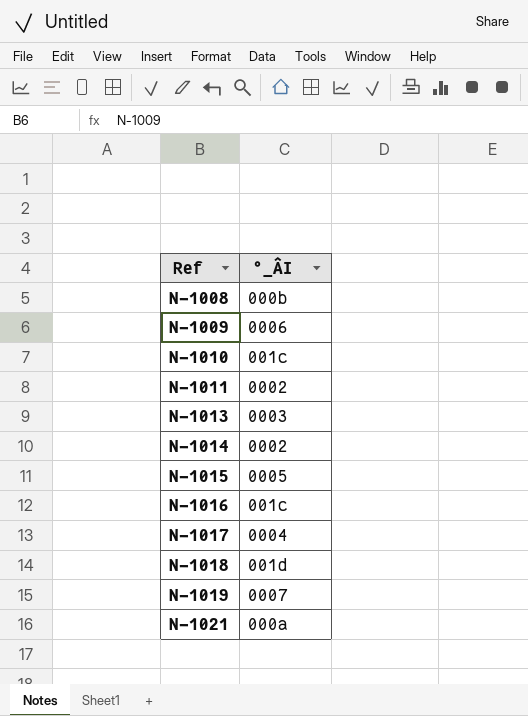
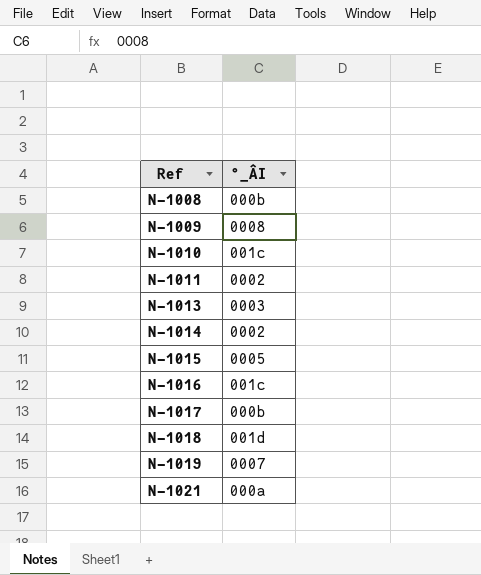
N-1009 | °_ÂI: 0006 -> 0008
N-1017 | °_ÂI: 0004 -> 000b

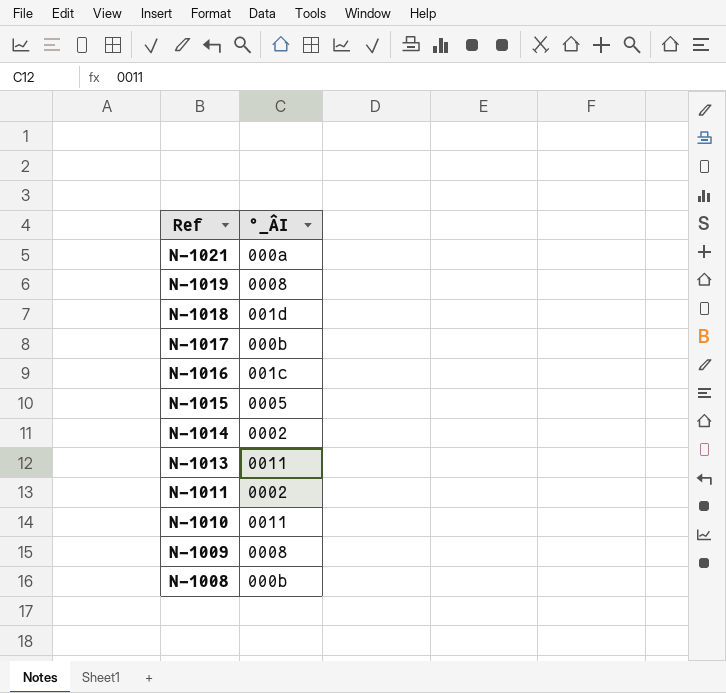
row order: Ref ascending -> Ref descending
N-1019 | °_ÂI: 0007 -> 0008
N-1013 | °_ÂI: 0003 -> 0011
N-1010 | °_ÂI: 001c -> 0011

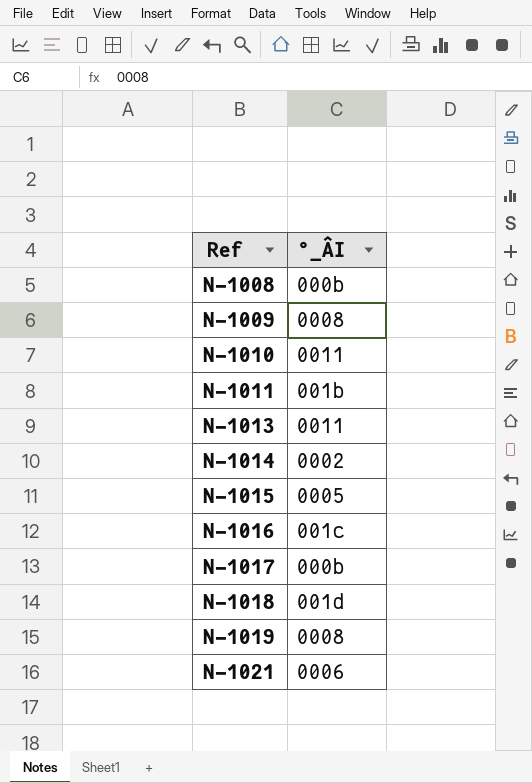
row order: Ref descending -> Ref ascending
N-1011 | °_ÂI: 0002 -> 001b
N-1021 | °_ÂI: 000a -> 0006

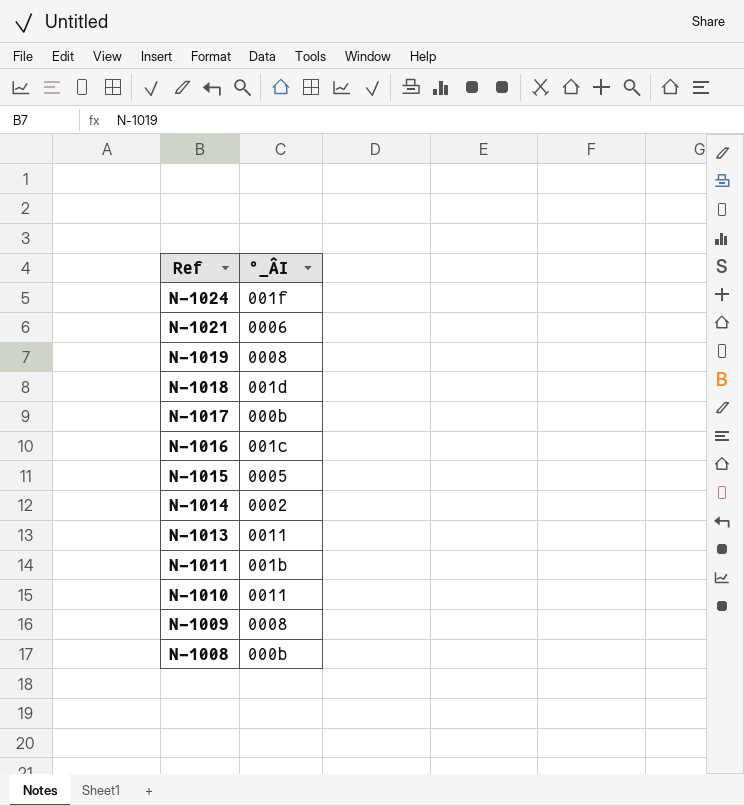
row order: Ref ascending -> Ref descending
row N-1024: none -> 001f

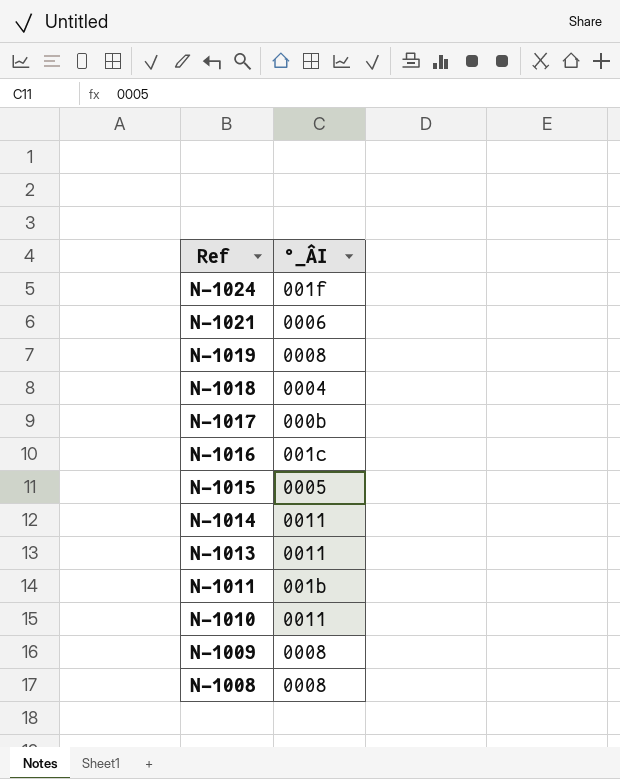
N-1018 | °_ÂI: 001d -> 0004
N-1014 | °_ÂI: 0002 -> 0011
N-1008 | °_ÂI: 000b -> 0008

